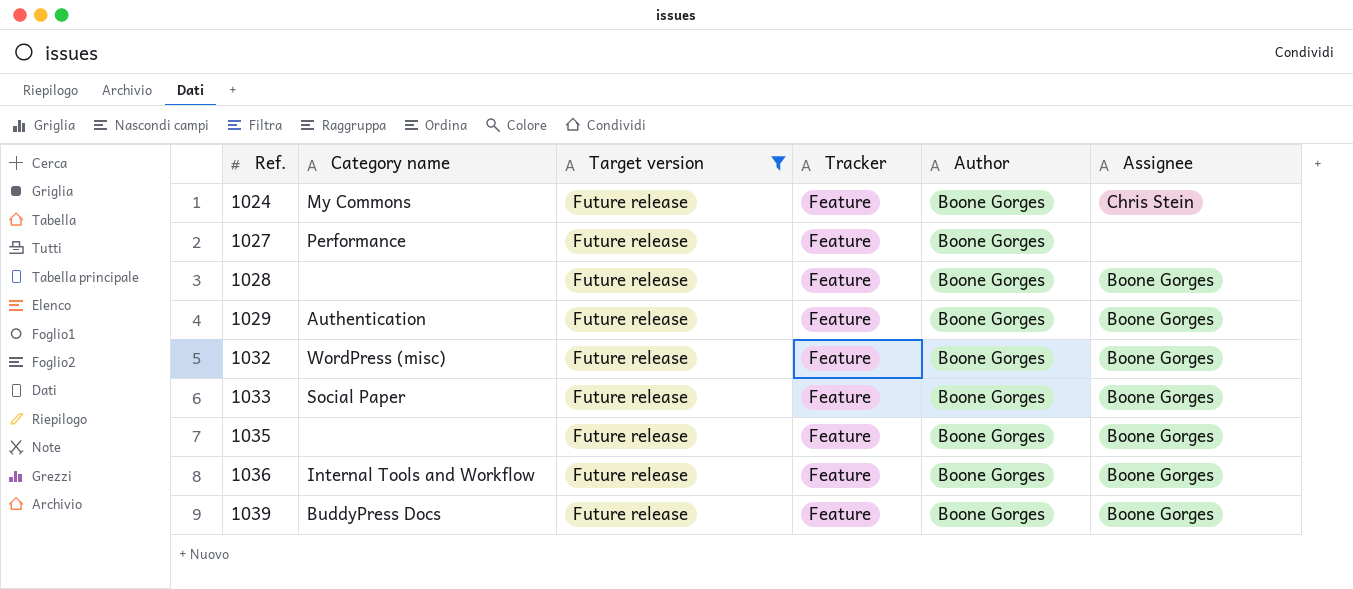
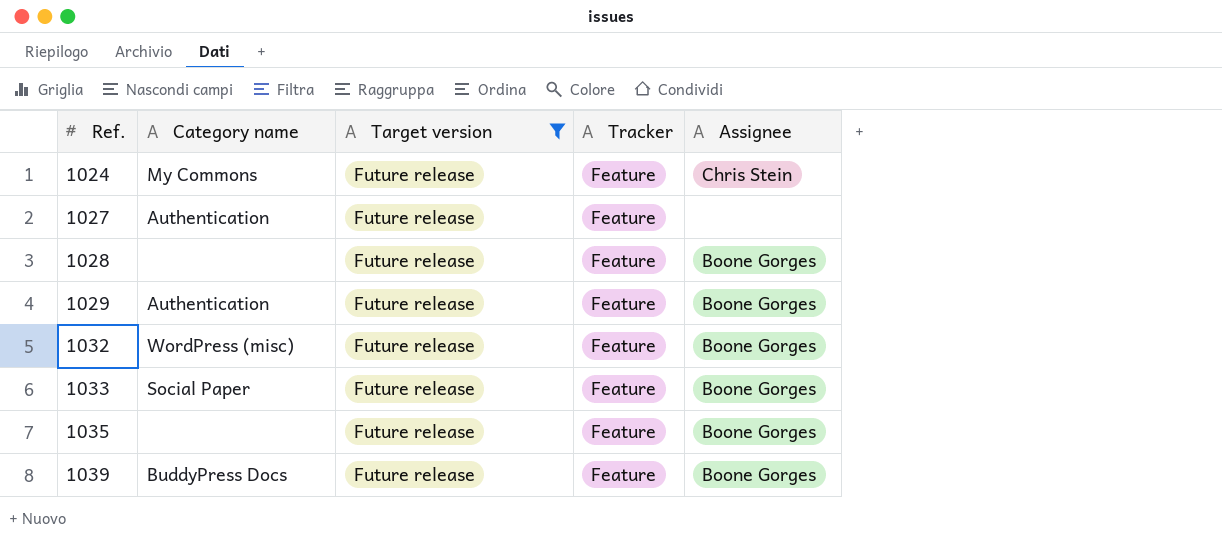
column Author | position: 5 -> none
row 1036: Internal Tools and Workflow | Future release | Feature | Boone Gorges | Boone Gorges -> none
1027 | Category name: Performance -> Authentication

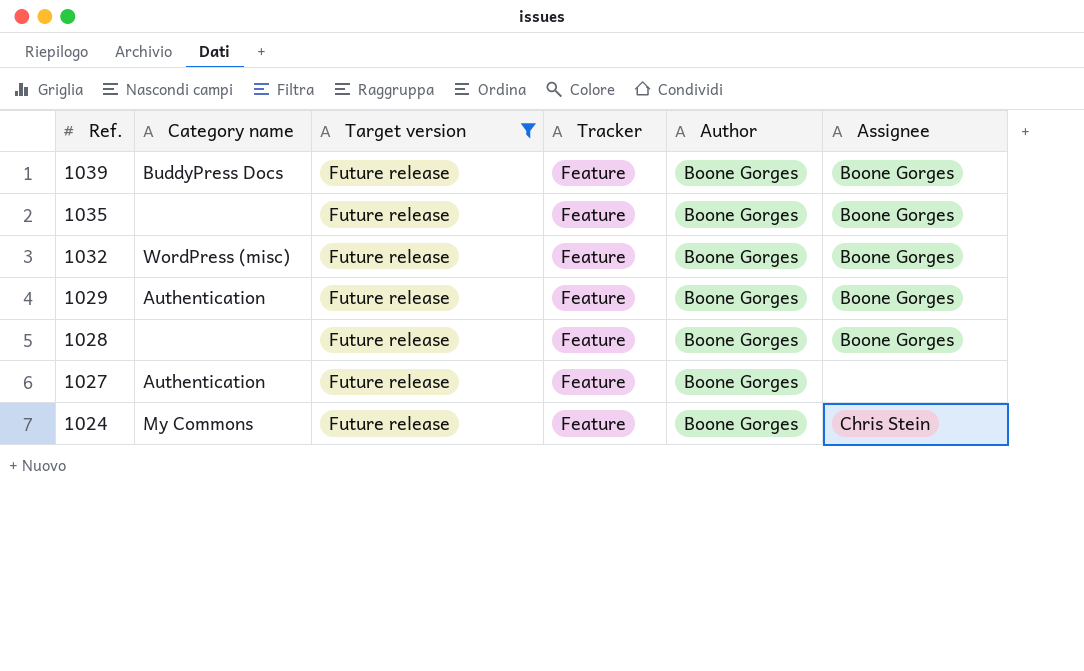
row order: Ref. ascending -> Ref. descending
column Author | position: none -> 5
row 1033: Social Paper | Future release | Feature | Boone Gorges -> none

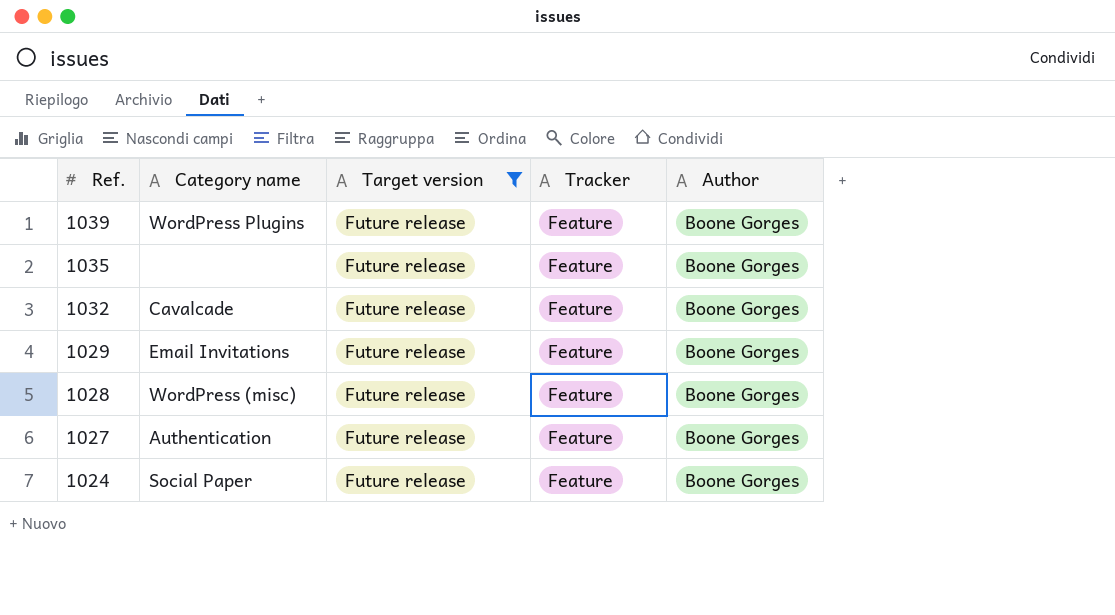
column Assignee | position: 6 -> none
1039 | Category name: BuddyPress Docs -> WordPress Plugins
1032 | Category name: WordPress (misc) -> Cavalcade
1029 | Category name: Authentication -> Email Invitations
1028 | Category name: none -> WordPress (misc)
1024 | Category name: My Commons -> Social Paper

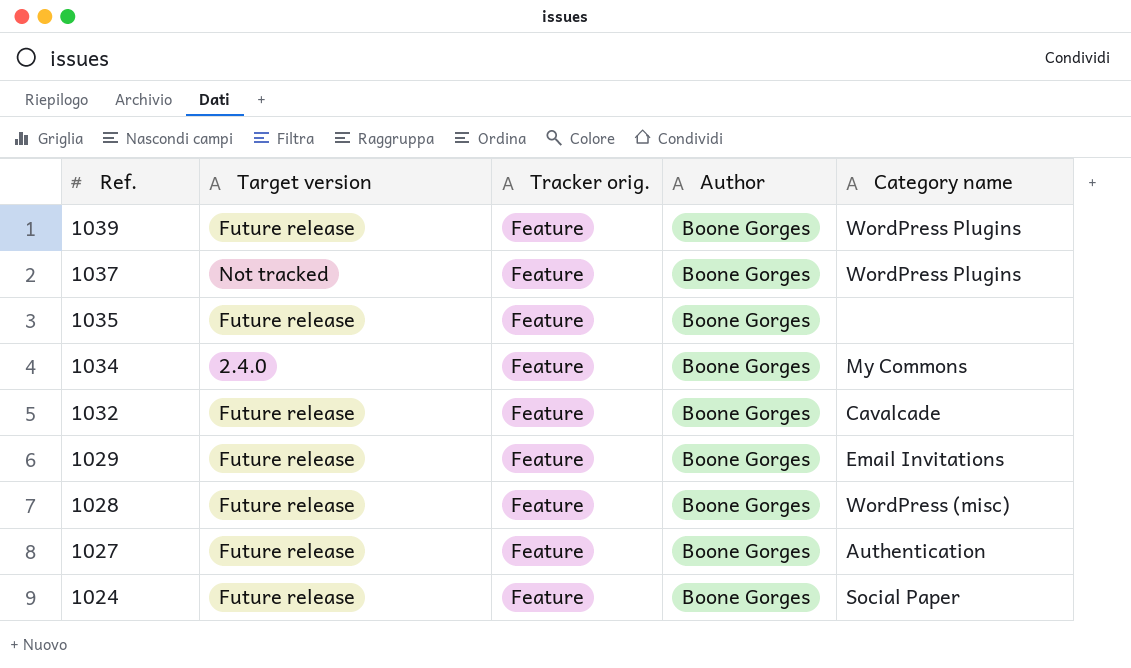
filter: Target version = Future release -> none
column name: Tracker -> Tracker orig.
column Category name | position: 2 -> 5

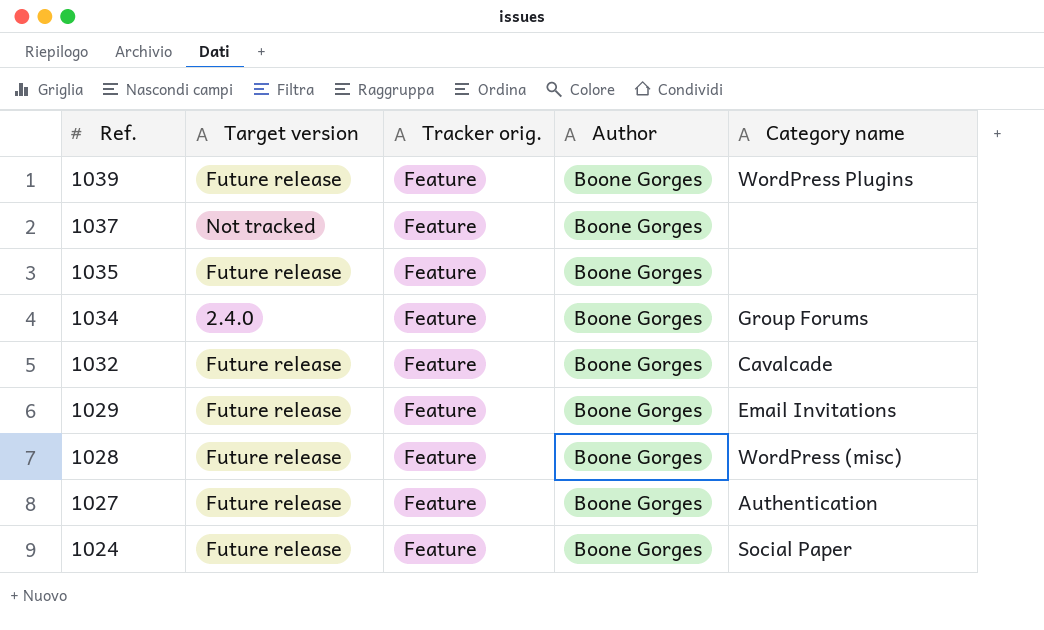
1037 | Category name: WordPress Plugins -> none
1034 | Category name: My Commons -> Group Forums

